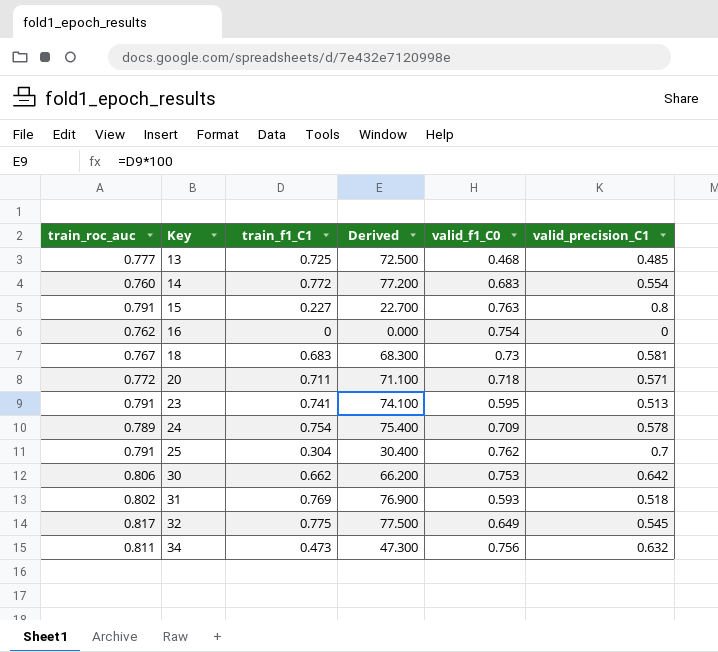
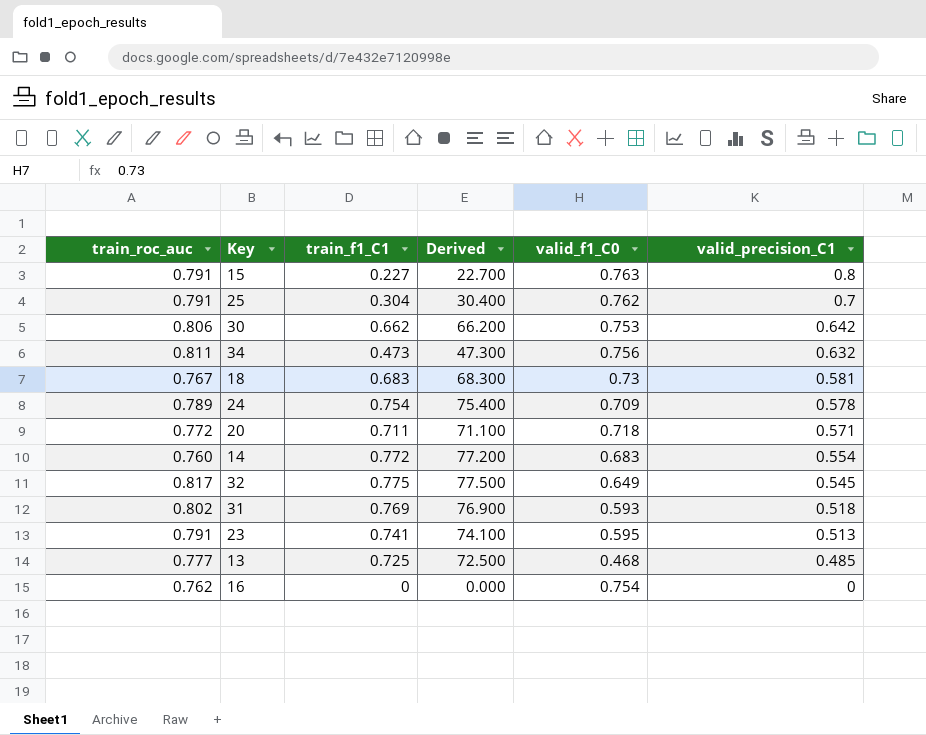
row order: Key ascending -> valid_precision_C1 descending

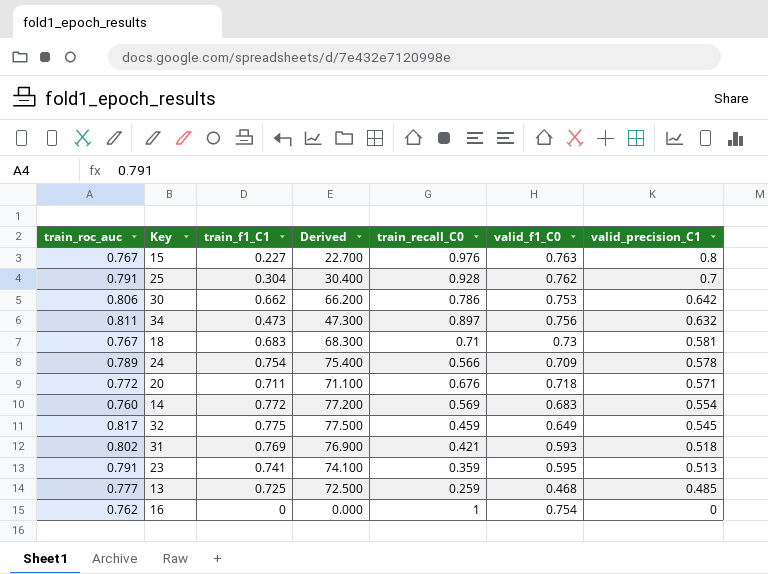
column train_recall_C0 | position: none -> 5
15 | train_roc_auc: 0.791 -> 0.767

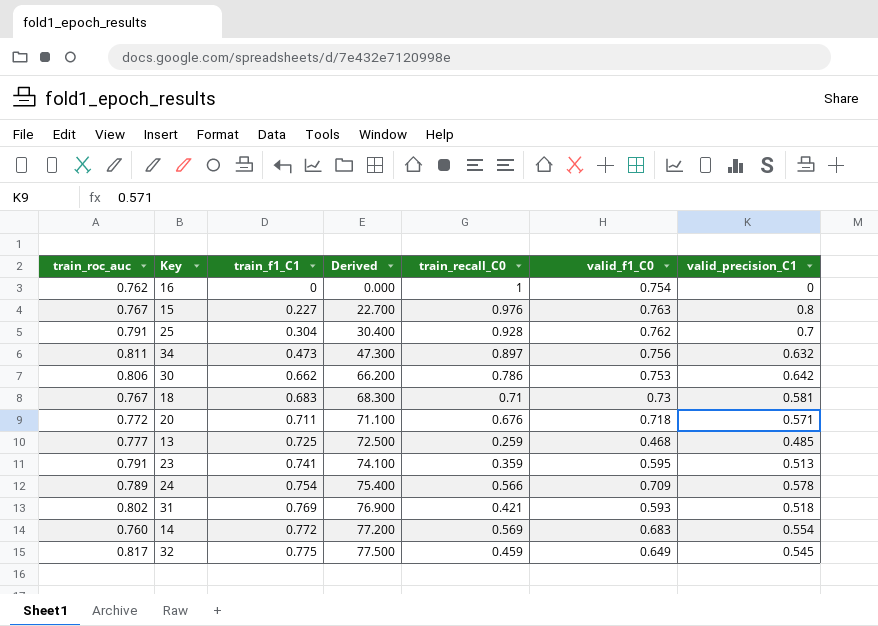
row order: valid_precision_C1 descending -> train_f1_C1 ascending

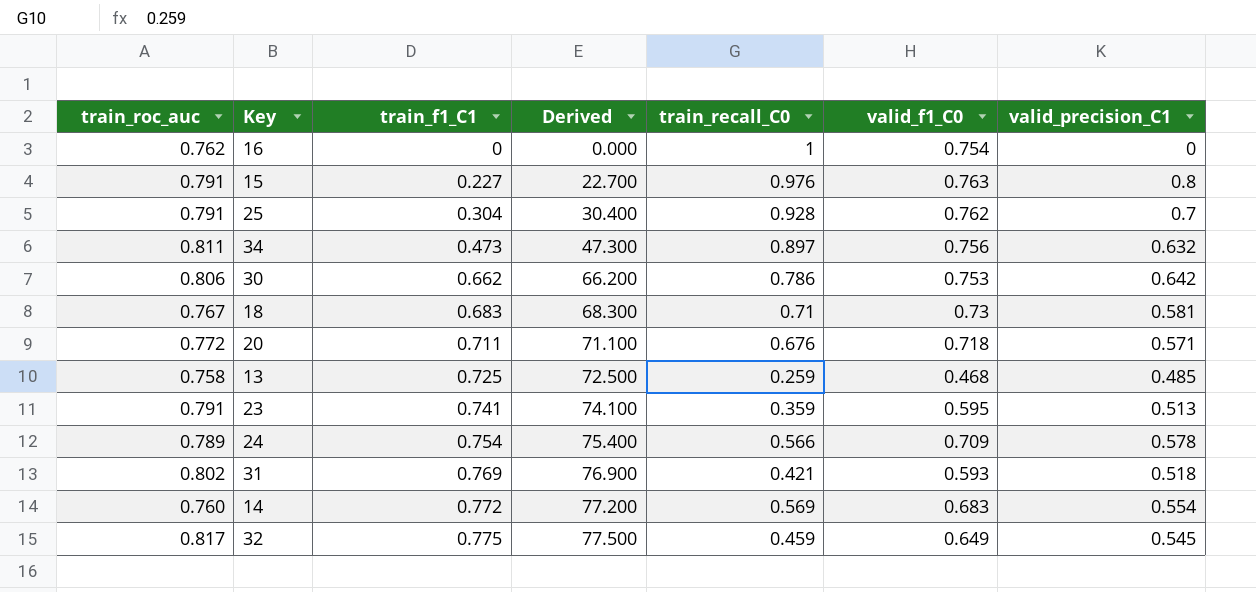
15 | train_roc_auc: 0.767 -> 0.791
13 | train_roc_auc: 0.777 -> 0.758

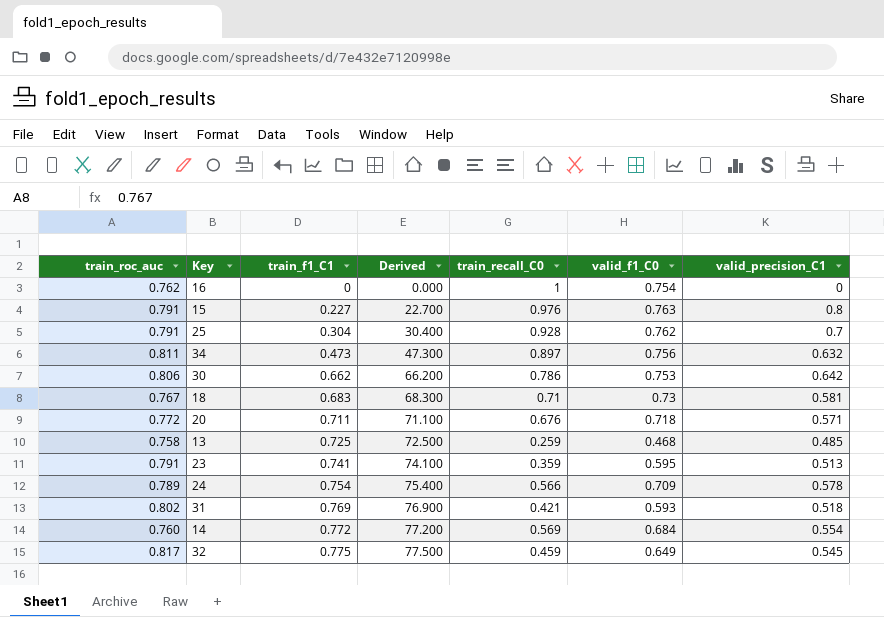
14 | valid_f1_C0: 0.683 -> 0.684

